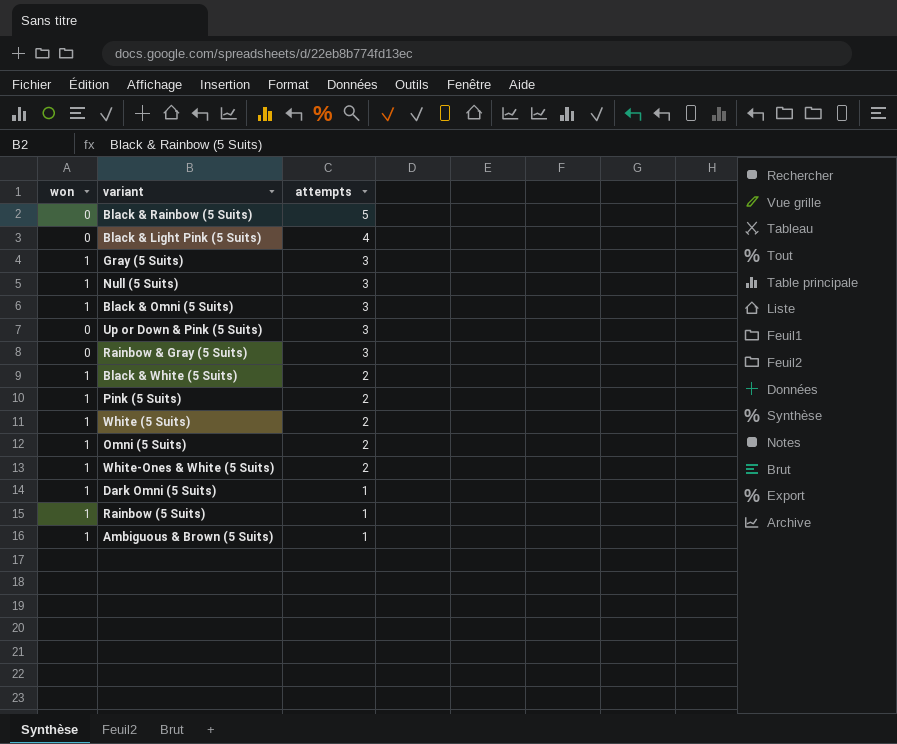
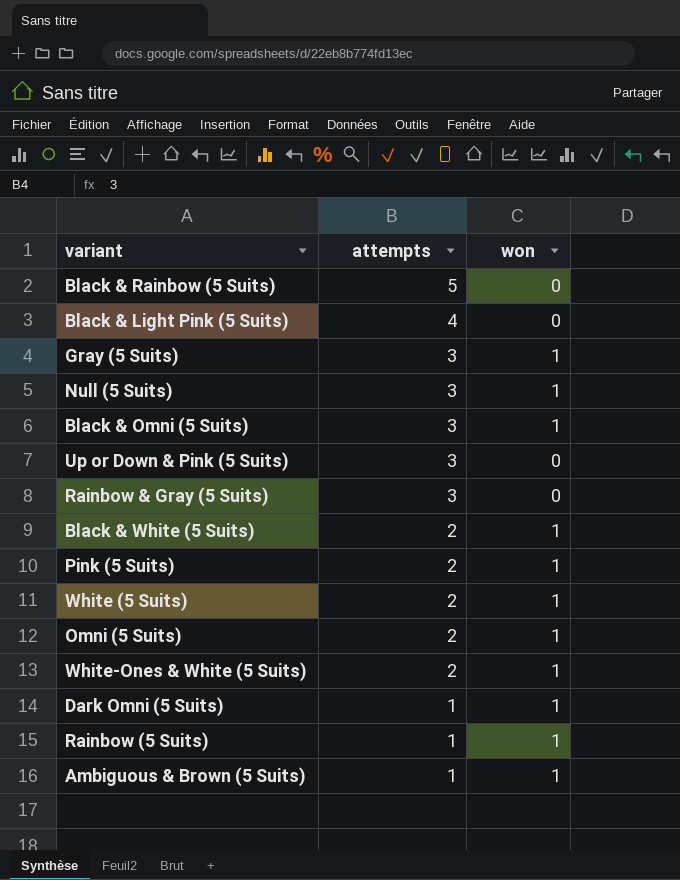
column won | position: 1 -> 3

